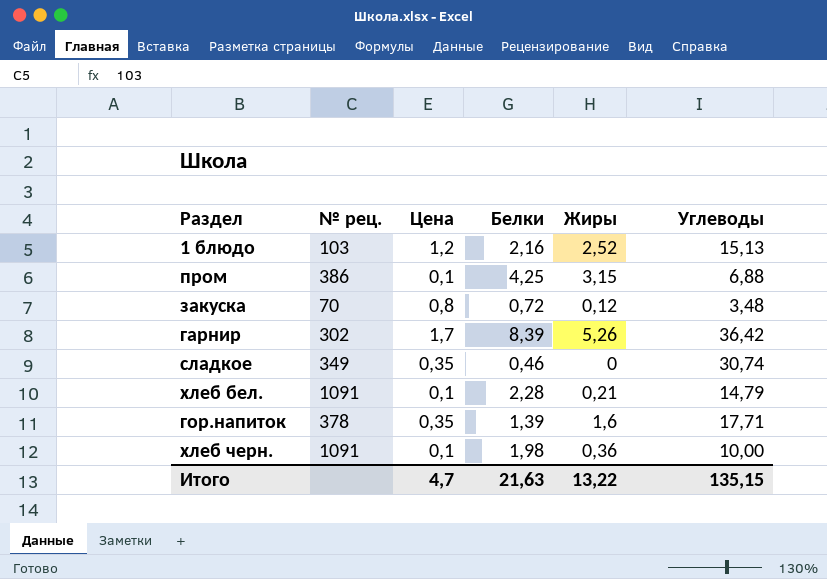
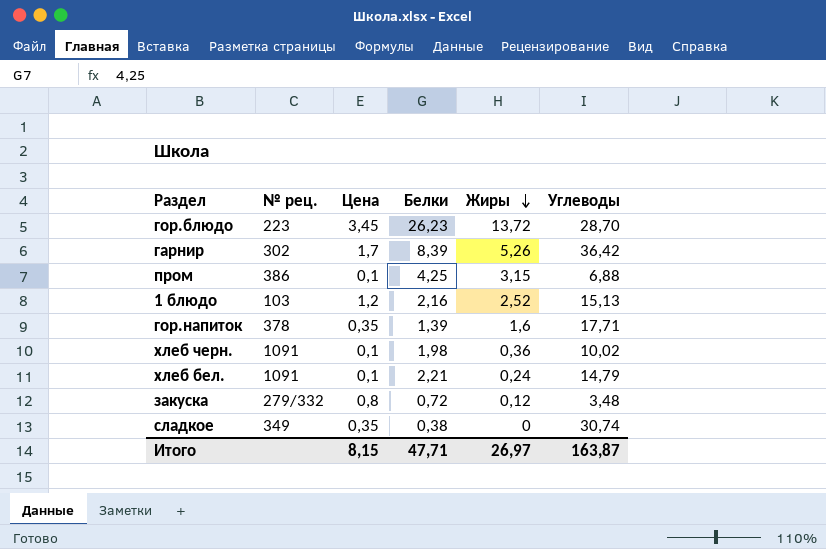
row order: none -> Жиры descending
row гор.блюдо: none -> 223 | 3,45 | 26,23 | 13,72 | 28,70
хлеб черн. | Углеводы: 10,00 -> 10,02
хлеб бел. | Белки: 2,28 -> 2,21
хлеб бел. | Жиры: 0,21 -> 0,24
закуска | № рец.: 70 -> 279/332
сладкое | Белки: 0,46 -> 0,38
Итого | Цена: 4,7 -> 8,15
Итого | Белки: 21,63 -> 47,71
Итого | Жиры: 13,22 -> 26,97
Итого | Углеводы: 135,15 -> 163,87

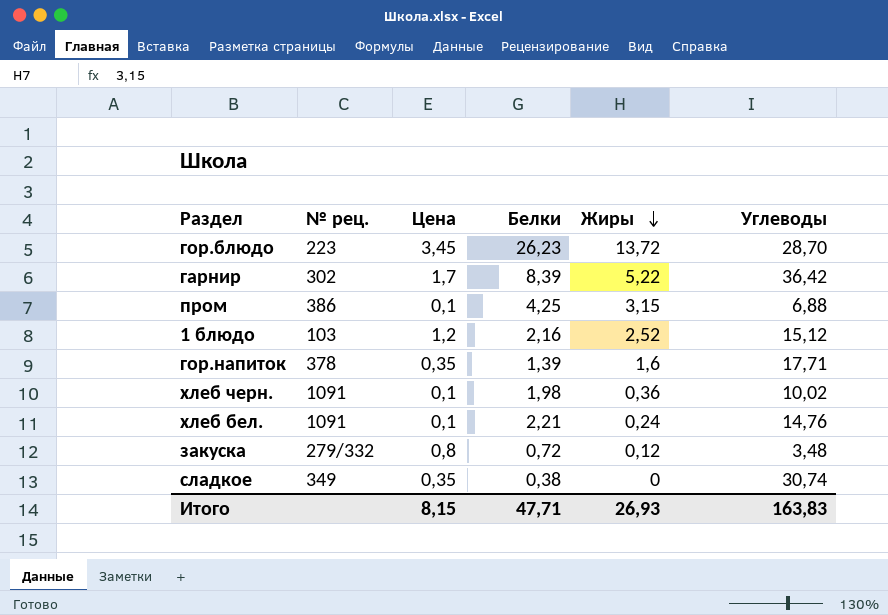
гарнир | Жиры: 5,26 -> 5,22
1 блюдо | Углеводы: 15,13 -> 15,12
хлеб бел. | Углеводы: 14,79 -> 14,76
Итого | Жиры: 26,97 -> 26,93
Итого | Углеводы: 163,87 -> 163,83

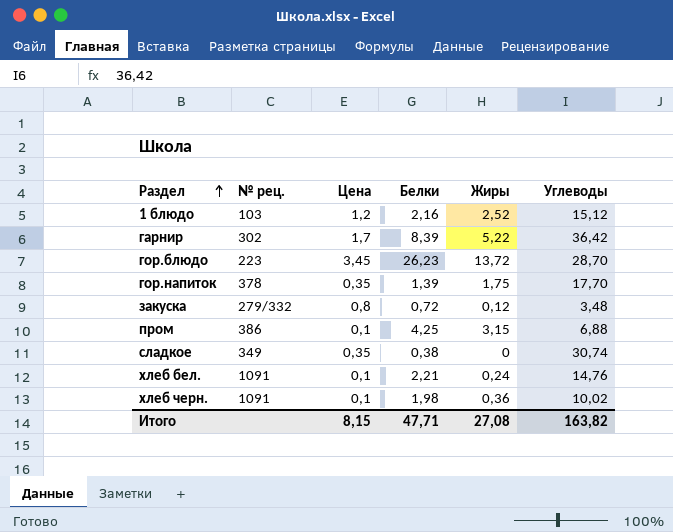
row order: Жиры descending -> Раздел ascending
гор.напиток | Жиры: 1,6 -> 1,75
гор.напиток | Углеводы: 17,71 -> 17,70
Итого | Жиры: 26,93 -> 27,08
Итого | Углеводы: 163,83 -> 163,82

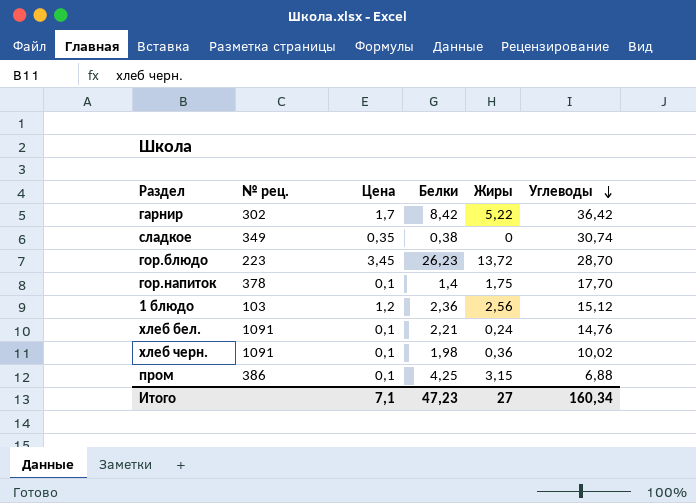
row order: Раздел ascending -> Углеводы descending
row закуска: 279/332 | 0,8 | 0,72 | 0,12 | 3,48 -> none
гарнир | Белки: 8,39 -> 8,42
гор.напиток | Цена: 0,35 -> 0,1
гор.напиток | Белки: 1,39 -> 1,4
1 блюдо | Белки: 2,16 -> 2,36
1 блюдо | Жиры: 2,52 -> 2,56
Итого | Цена: 8,15 -> 7,1
Итого | Белки: 47,71 -> 47,23
Итого | Жиры: 27,08 -> 27
Итого | Углеводы: 163,82 -> 160,34

